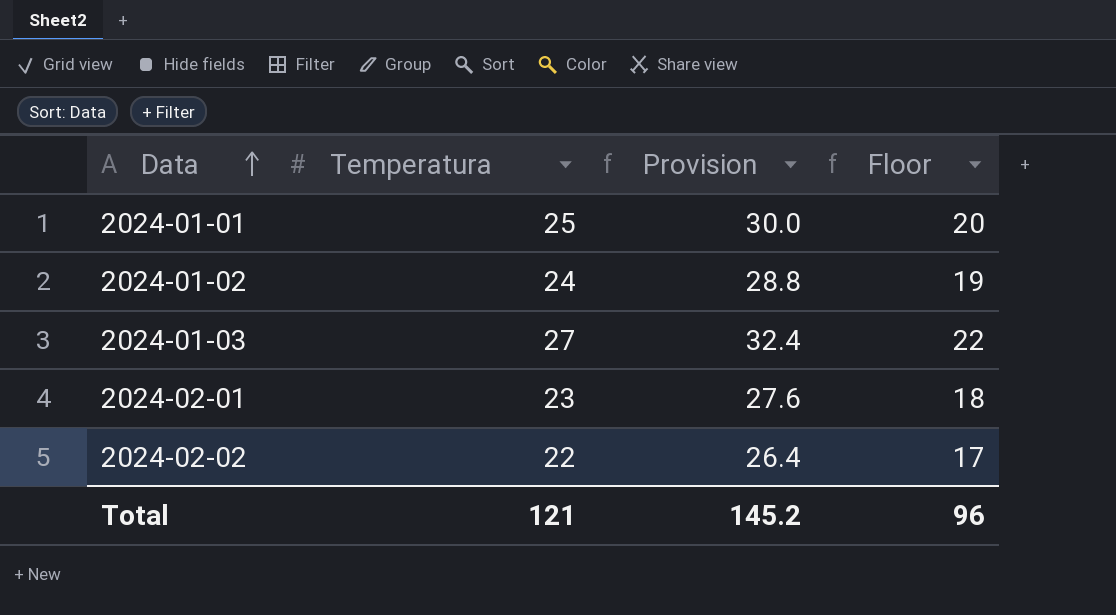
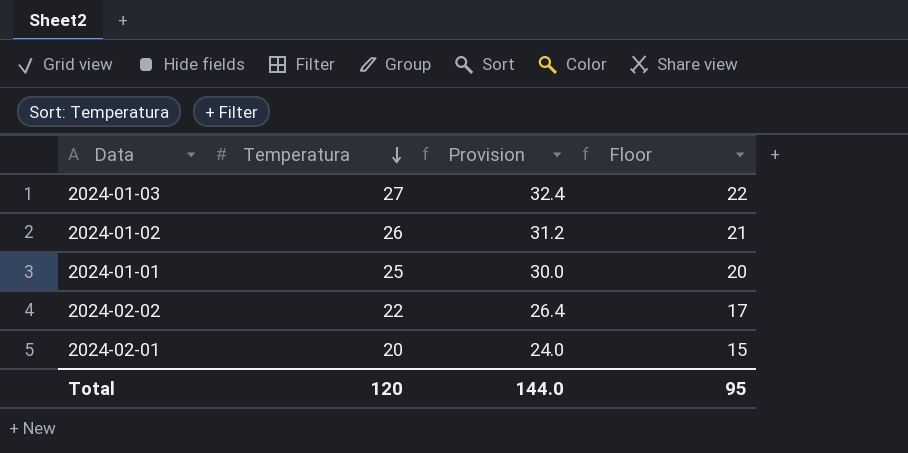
row order: Data ascending -> Temperatura descending
2024-01-02 | Temperatura: 24 -> 26
2024-01-02 | Provision: 28.8 -> 31.2
2024-01-02 | Floor: 19 -> 21
2024-02-01 | Temperatura: 23 -> 20
2024-02-01 | Provision: 27.6 -> 24.0
2024-02-01 | Floor: 18 -> 15
Total | Temperatura: 121 -> 120
Total | Provision: 145.2 -> 144.0
Total | Floor: 96 -> 95

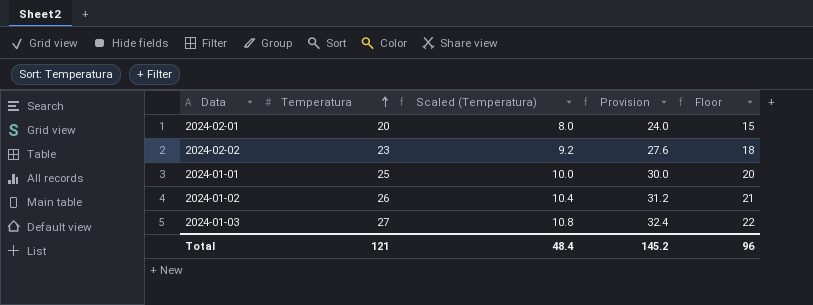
row order: Temperatura descending -> Temperatura ascending
column Scaled (Temperatura) | formula: none -> [Temperatura] * 0.4
2024-02-02 | Temperatura: 22 -> 23
2024-02-02 | Provision: 26.4 -> 27.6
2024-02-02 | Floor: 17 -> 18
Total | Temperatura: 120 -> 121
Total | Provision: 144.0 -> 145.2
Total | Floor: 95 -> 96

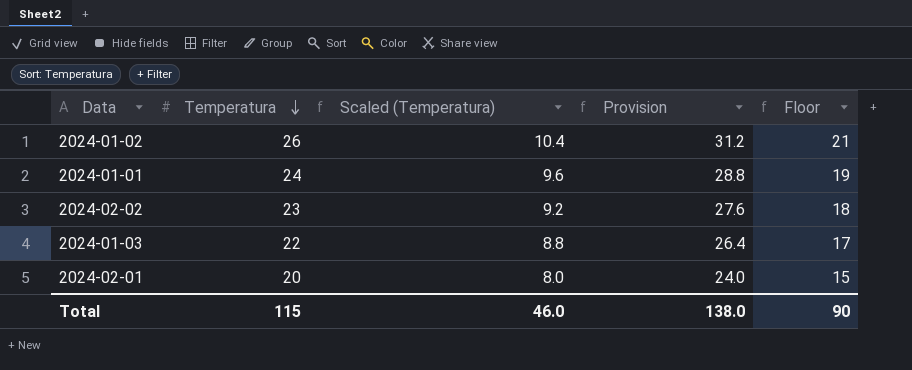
row order: Temperatura ascending -> Temperatura descending
2024-01-01 | Temperatura: 25 -> 24
2024-01-01 | Scaled (Temperatura): 10.0 -> 9.6
2024-01-01 | Provision: 30.0 -> 28.8
2024-01-01 | Floor: 20 -> 19
2024-01-03 | Temperatura: 27 -> 22
2024-01-03 | Scaled (Temperatura): 10.8 -> 8.8
2024-01-03 | Provision: 32.4 -> 26.4
2024-01-03 | Floor: 22 -> 17
Total | Temperatura: 121 -> 115
Total | Scaled (Temperatura): 48.4 -> 46.0
Total | Provision: 145.2 -> 138.0
Total | Floor: 96 -> 90

